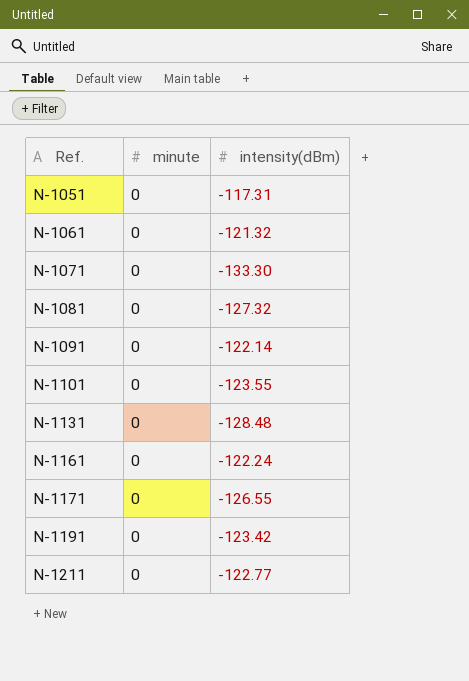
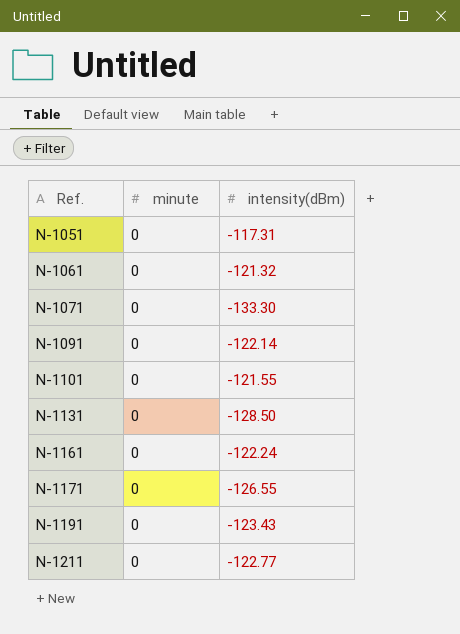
row N-1081: 0 | -127.32 -> none
N-1101 | intensity(dBm): -123.55 -> -121.55
N-1131 | intensity(dBm): -128.48 -> -128.50
N-1191 | intensity(dBm): -123.42 -> -123.43

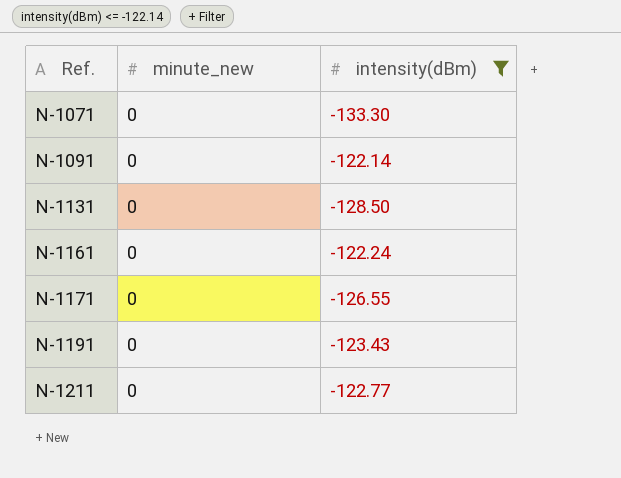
filter: none -> intensity(dBm) <= -122.14
column name: minute -> minute_new

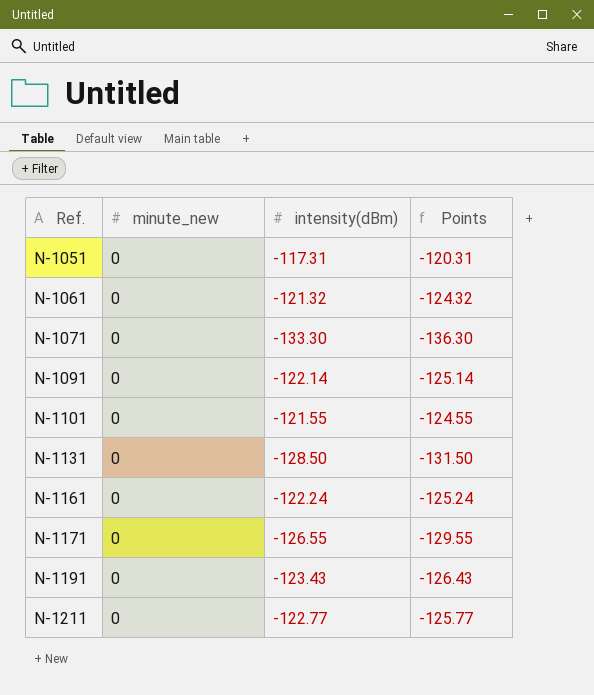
filter: intensity(dBm) <= -122.14 -> none
column Points | formula: none -> [intensity(dBm)] - 3

